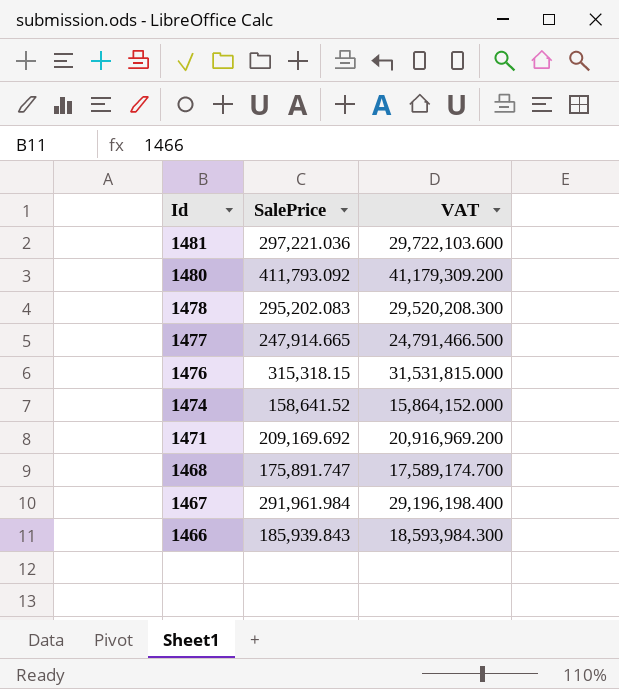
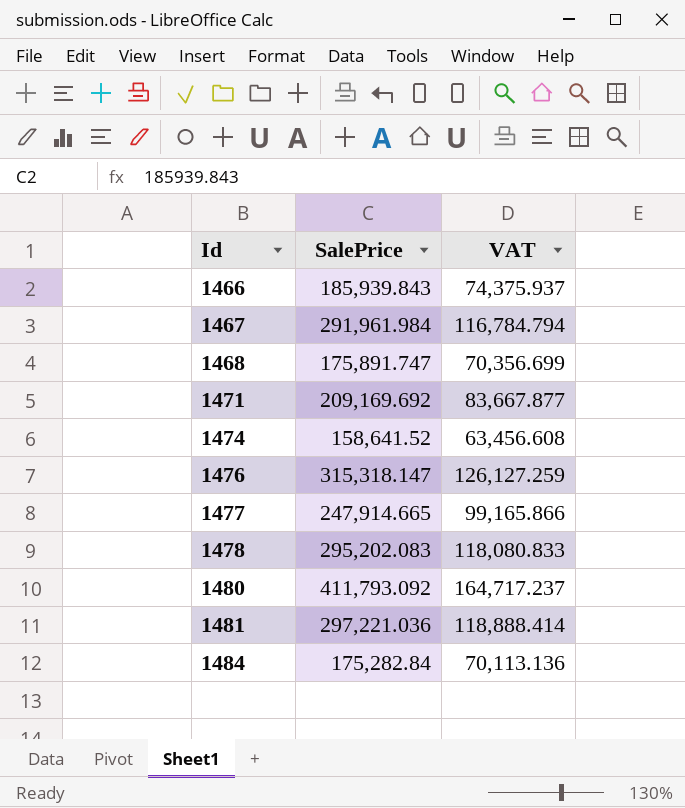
row order: Id descending -> Id ascending
column VAT | formula: [SalePrice] * 100 -> [SalePrice] * 0.4
1476 | SalePrice: 315,318.15 -> 315,318.147
row 1484: none -> 175,282.84 | 70,113.136

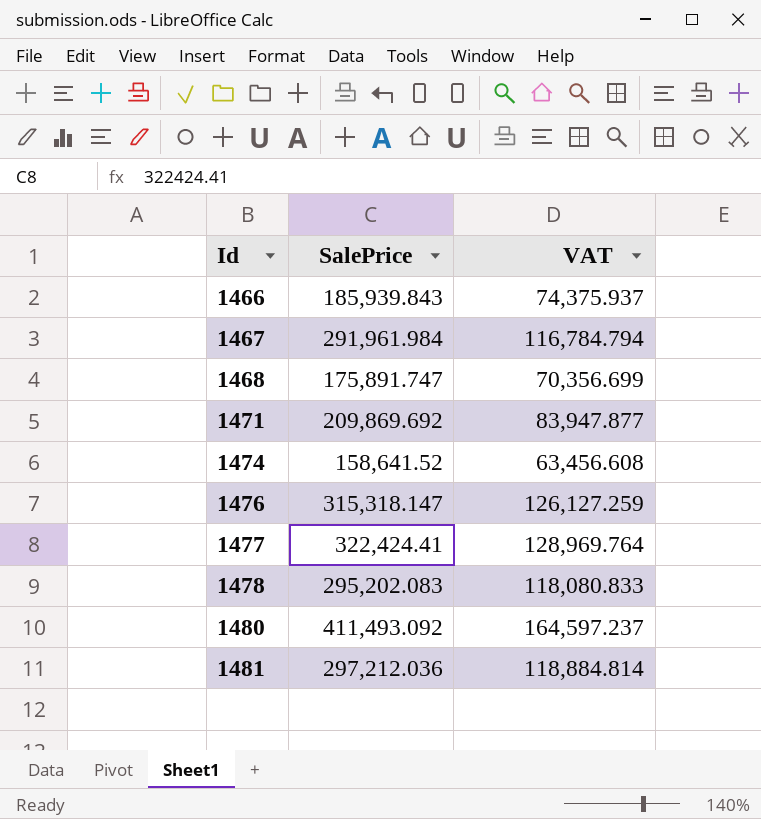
row 1484: 175,282.84 | 70,113.136 -> none
1471 | SalePrice: 209,169.692 -> 209,869.692
1471 | VAT: 83,667.877 -> 83,947.877
1477 | SalePrice: 247,914.665 -> 322,424.41
1477 | VAT: 99,165.866 -> 128,969.764
1480 | SalePrice: 411,793.092 -> 411,493.092
1480 | VAT: 164,717.237 -> 164,597.237
1481 | SalePrice: 297,221.036 -> 297,212.036
1481 | VAT: 118,888.414 -> 118,884.814

